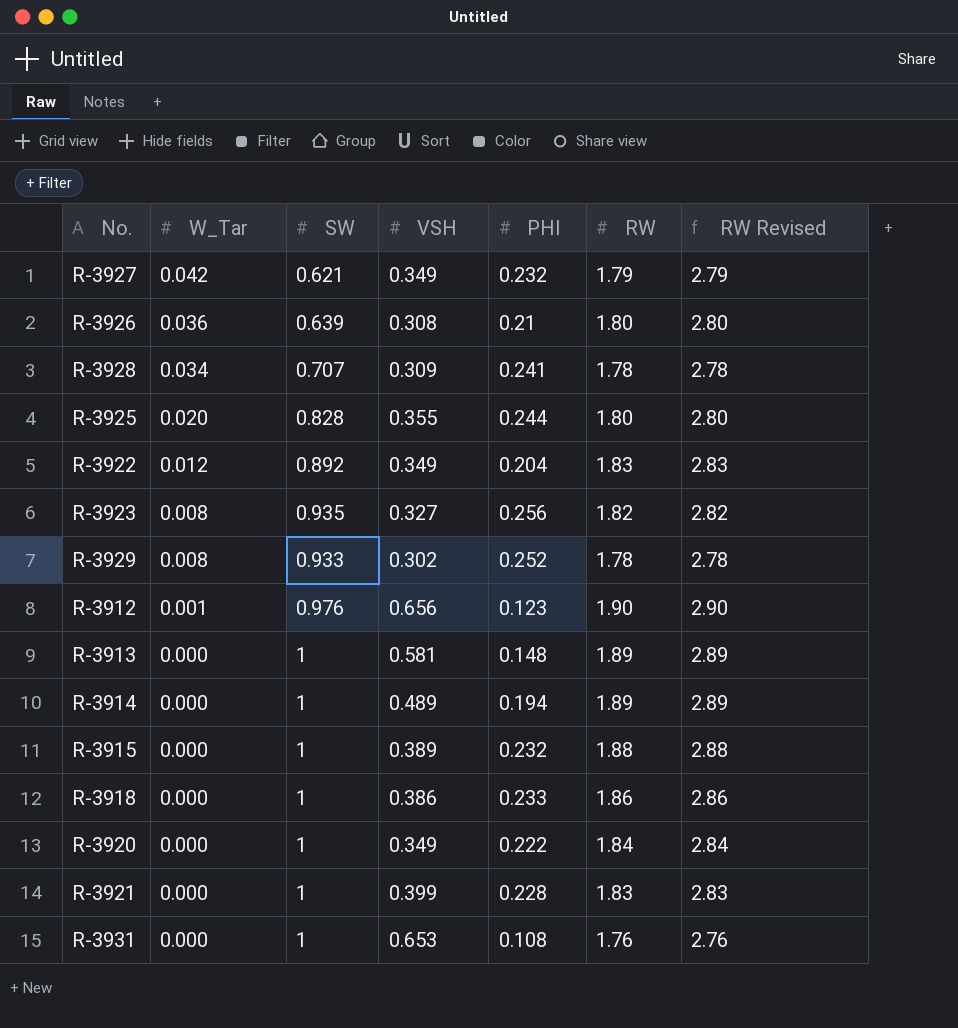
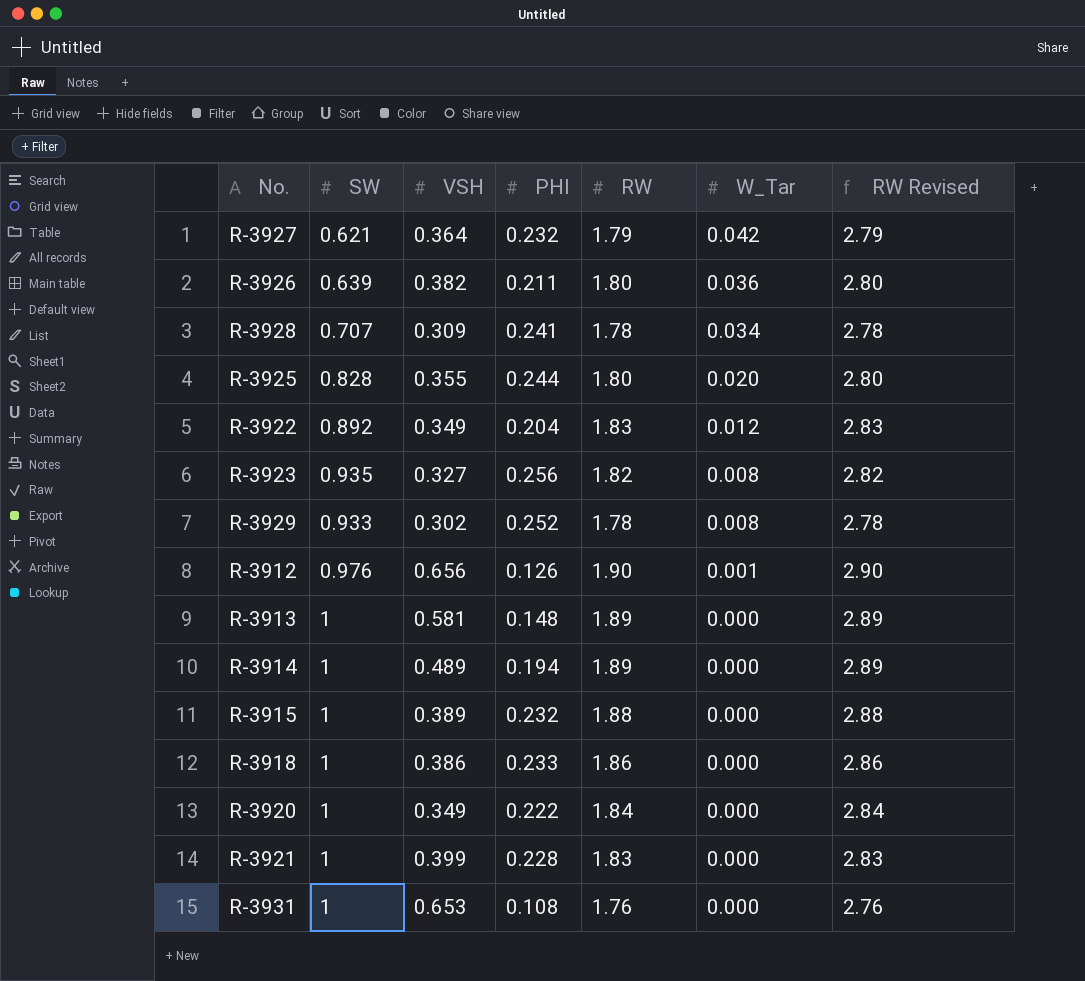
column W_Tar | position: 2 -> 6
R-3927 | VSH: 0.349 -> 0.364
R-3926 | VSH: 0.308 -> 0.382
R-3926 | PHI: 0.21 -> 0.211
R-3912 | PHI: 0.123 -> 0.126

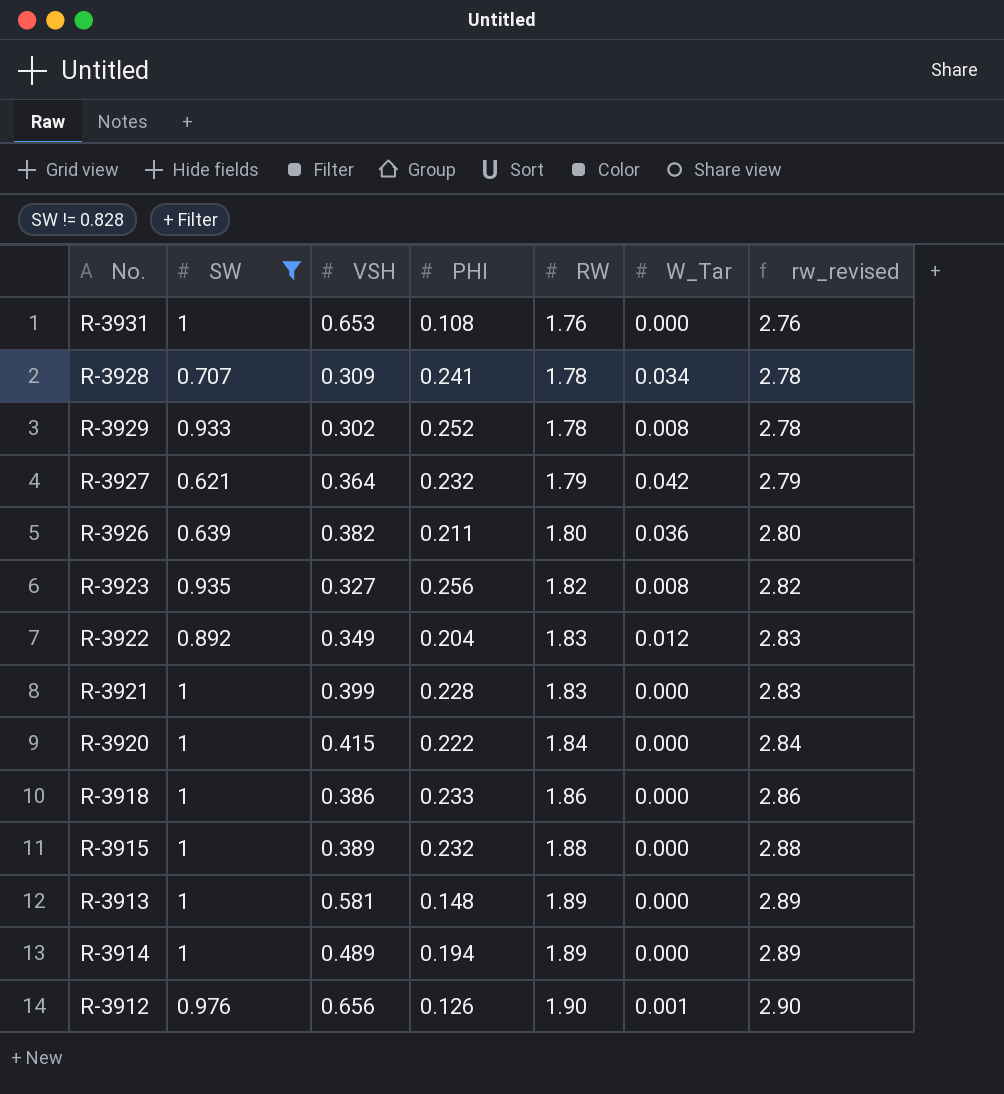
filter: none -> SW != 0.828
row order: W_Tar descending -> RW ascending
column name: RW Revised -> rw_revised
R-3920 | VSH: 0.349 -> 0.415

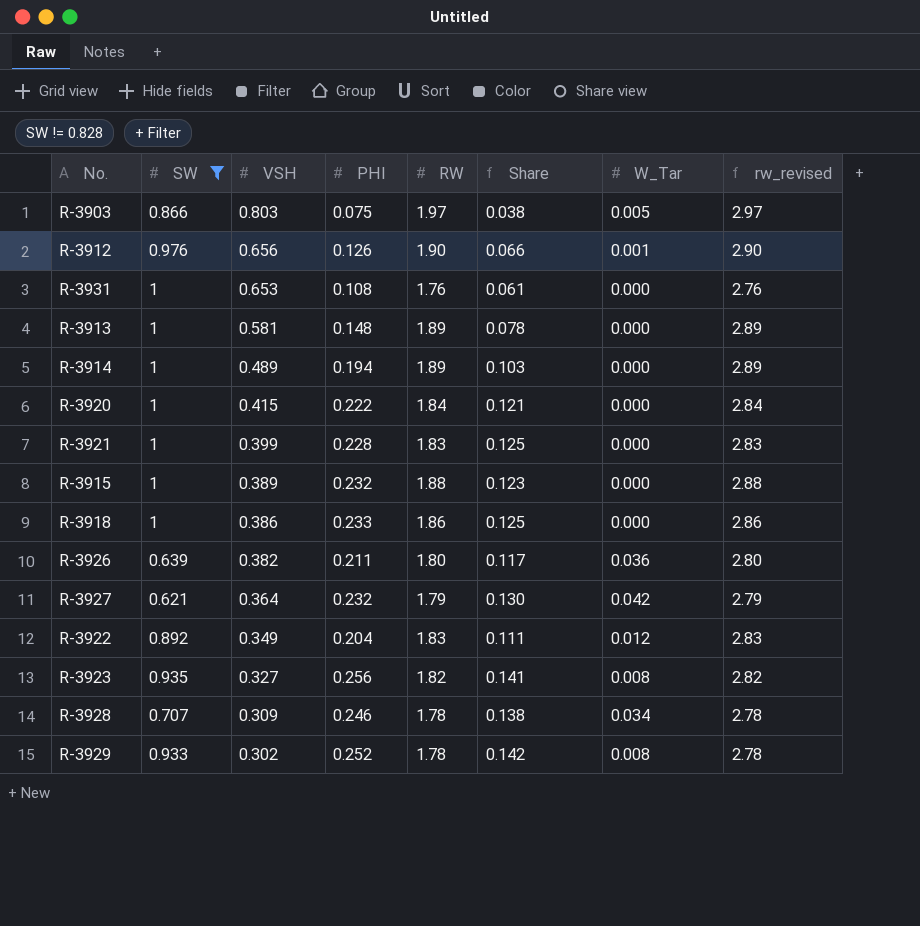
row order: RW ascending -> VSH descending
column Share | formula: none -> [PHI] / [RW]
row R-3903: none -> 0.866 | 0.803 | 0.075 | 1.97 | 0.038 | 0.005 | 2.97
R-3928 | PHI: 0.241 -> 0.246

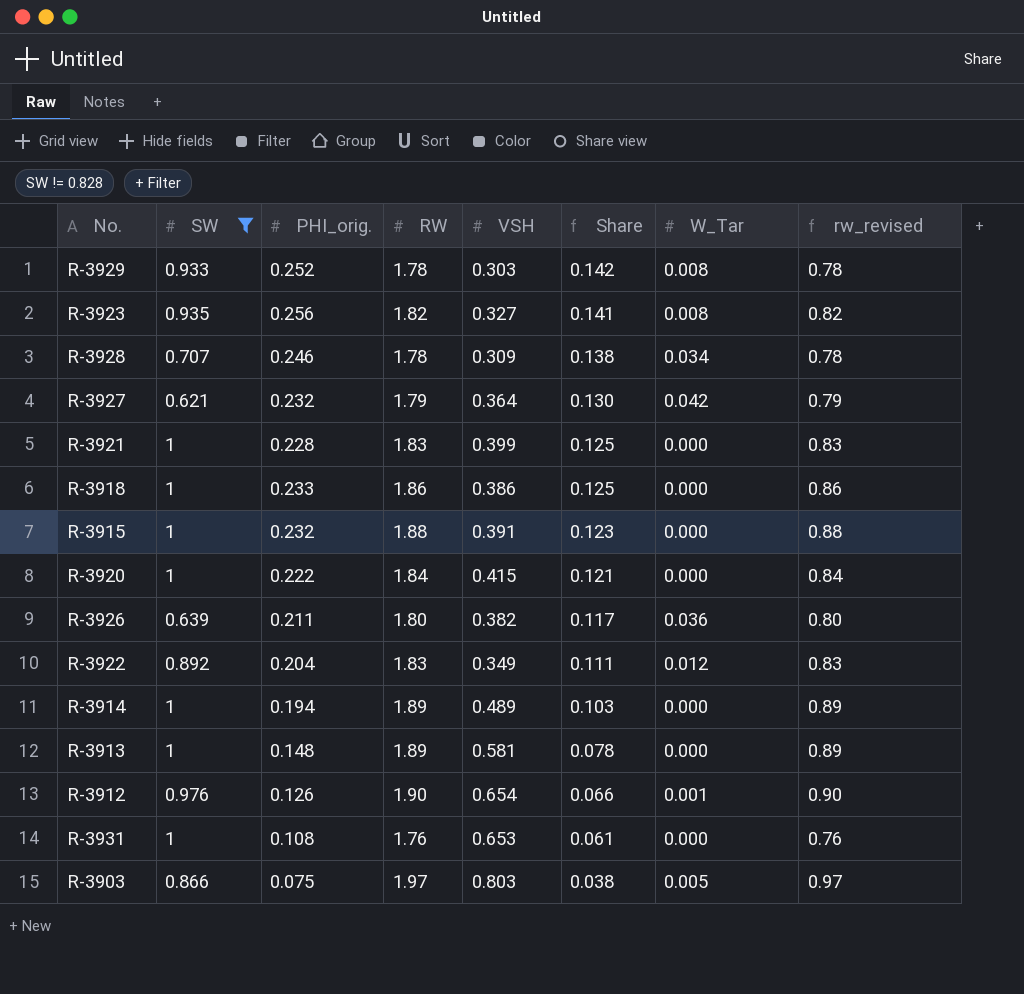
row order: VSH descending -> Share descending
column name: PHI -> PHI_orig.
column VSH | position: 3 -> 5
column rw_revised | formula: [RW] + 1 -> [RW] - 1
R-3929 | VSH: 0.302 -> 0.303
R-3915 | VSH: 0.389 -> 0.391
R-3912 | VSH: 0.656 -> 0.654

